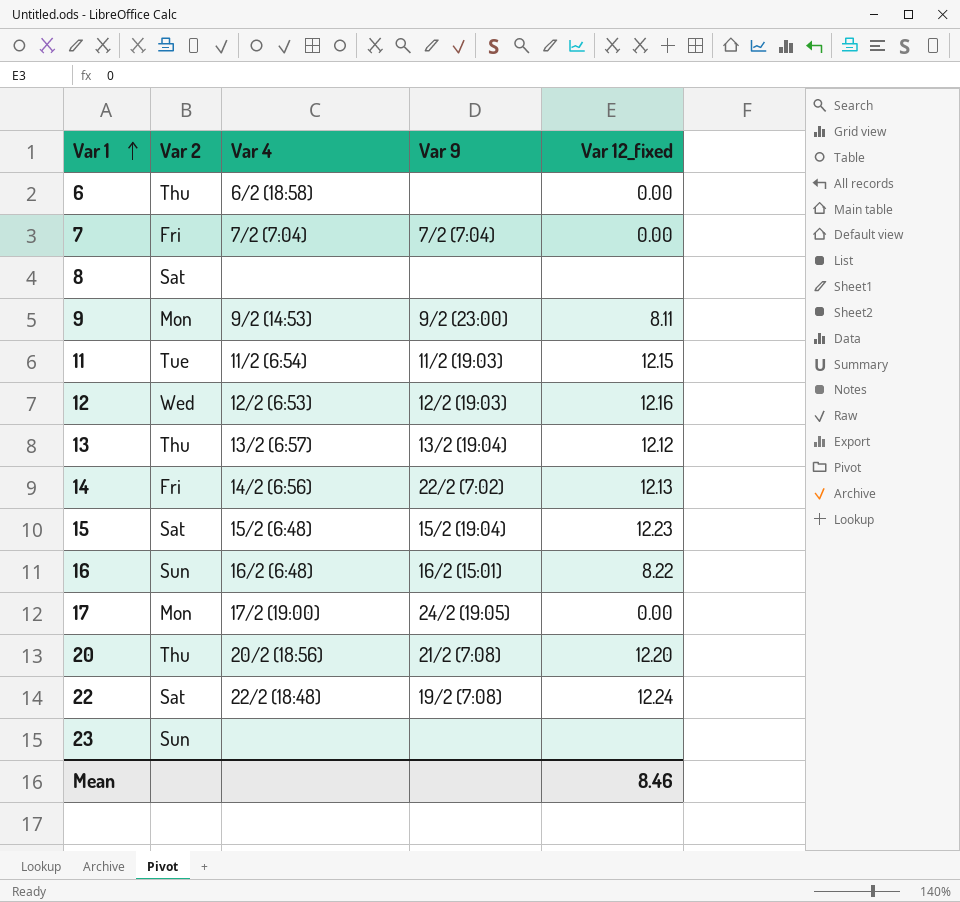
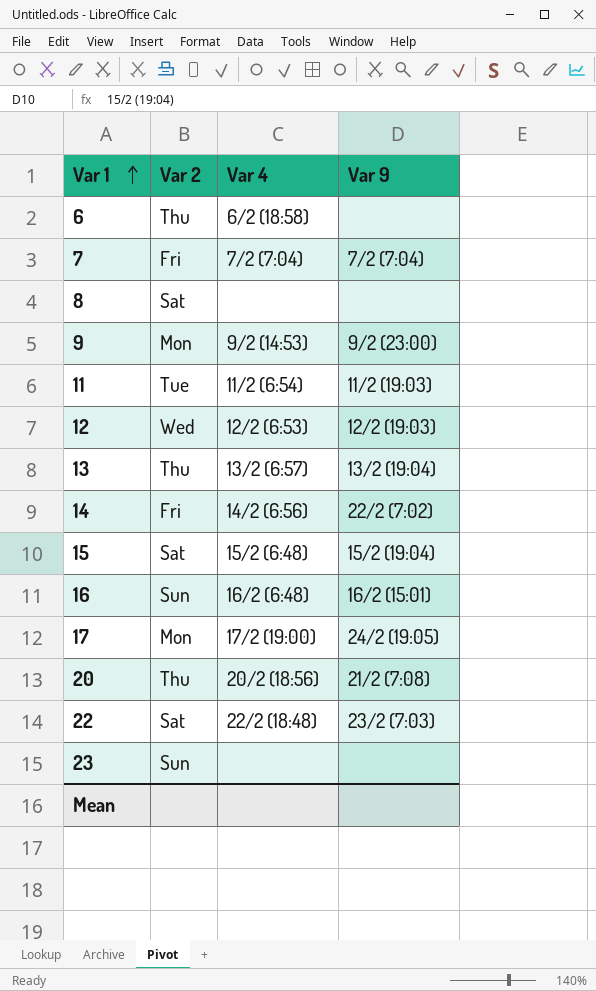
column Var 12_fixed | position: 5 -> none
22 | Var 9: 19/2 (7:08) -> 23/2 (7:03)

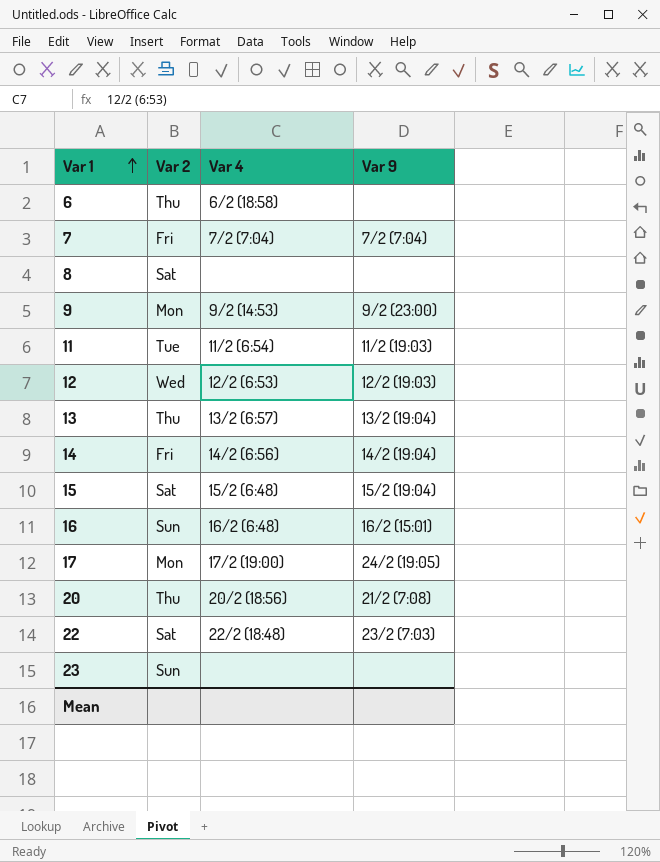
14 | Var 9: 22/2 (7:02) -> 14/2 (19:04)

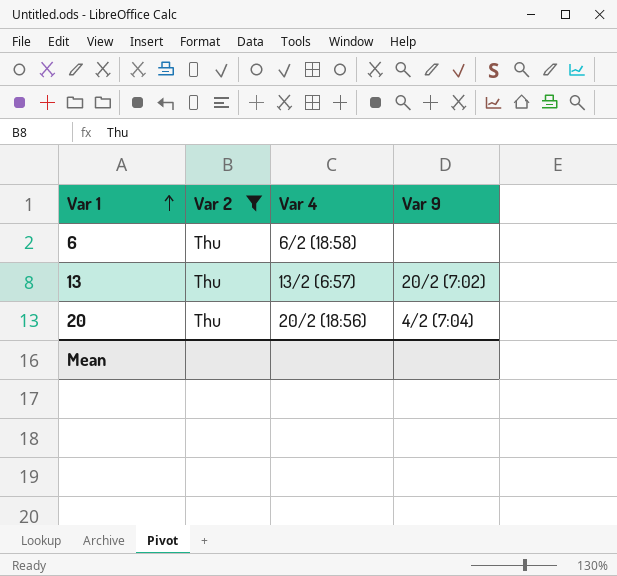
filter: none -> Var 2 = Thu
13 | Var 9: 13/2 (19:04) -> 20/2 (7:02)
20 | Var 9: 21/2 (7:08) -> 4/2 (7:04)

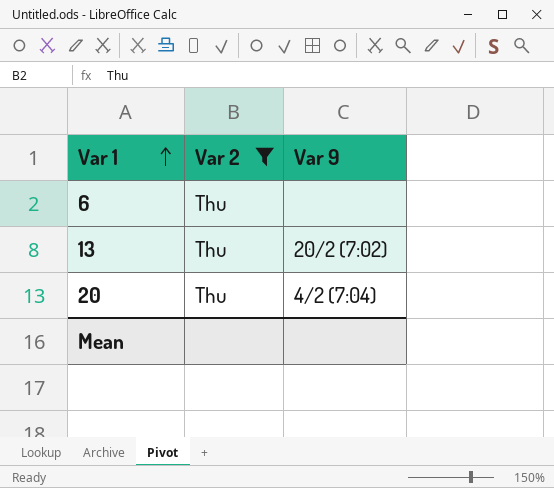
column Var 4 | position: 3 -> none

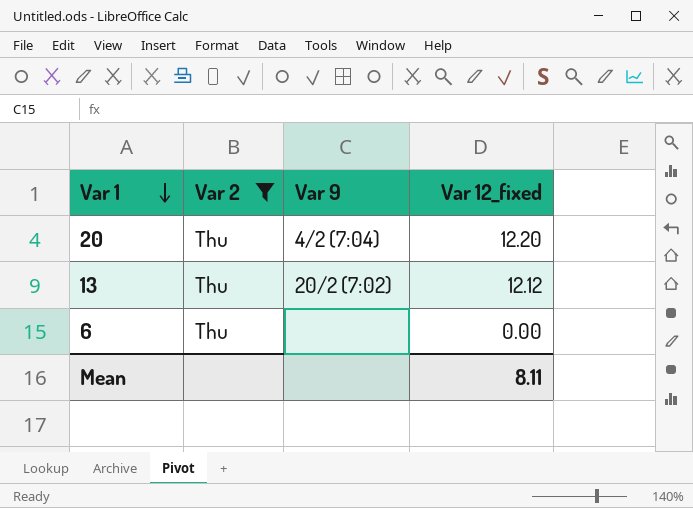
row order: Var 1 ascending -> Var 1 descending
column Var 12_fixed | position: none -> 4

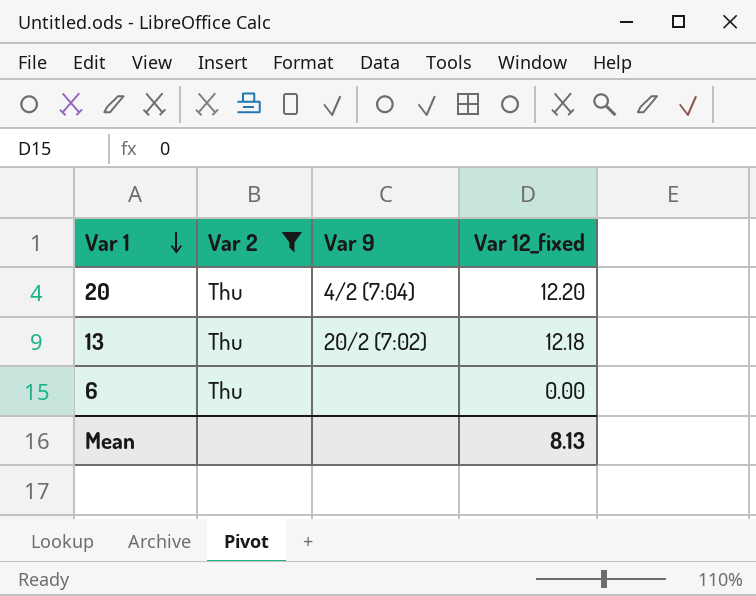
13 | Var 12_fixed: 12.12 -> 12.18
Mean | Var 12_fixed: 8.11 -> 8.13

